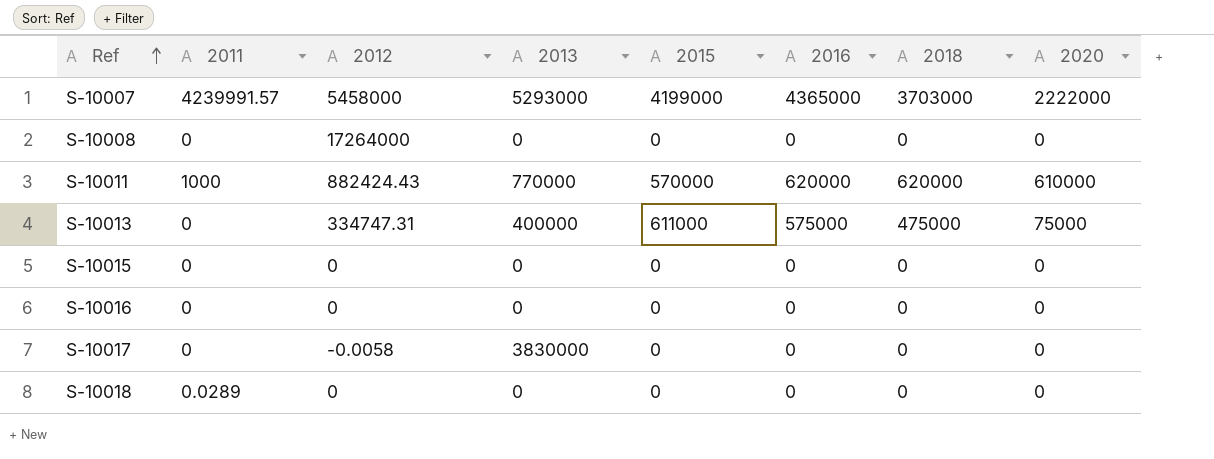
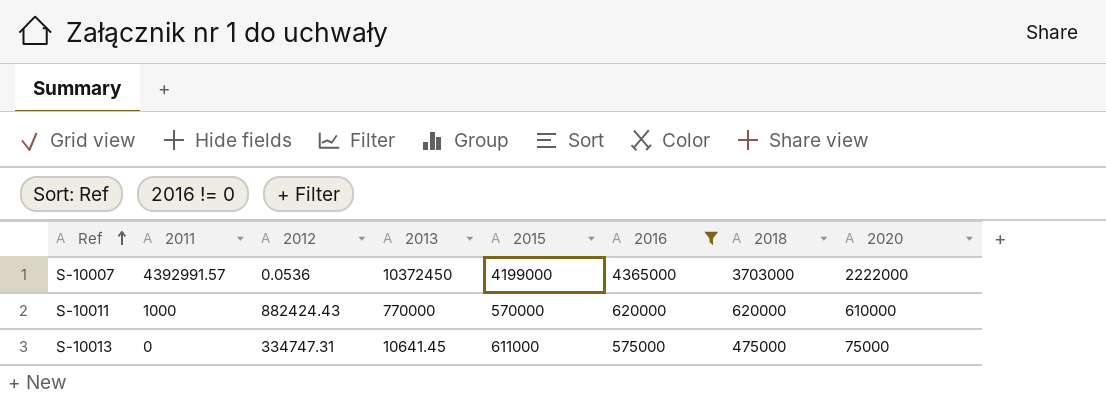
filter: none -> 2016 != 0
S-10007 | 2011: 4239991.57 -> 4392991.57
S-10007 | 2012: 5458000 -> 0.0536
S-10007 | 2013: 5293000 -> 10372450
S-10013 | 2013: 400000 -> 10641.45

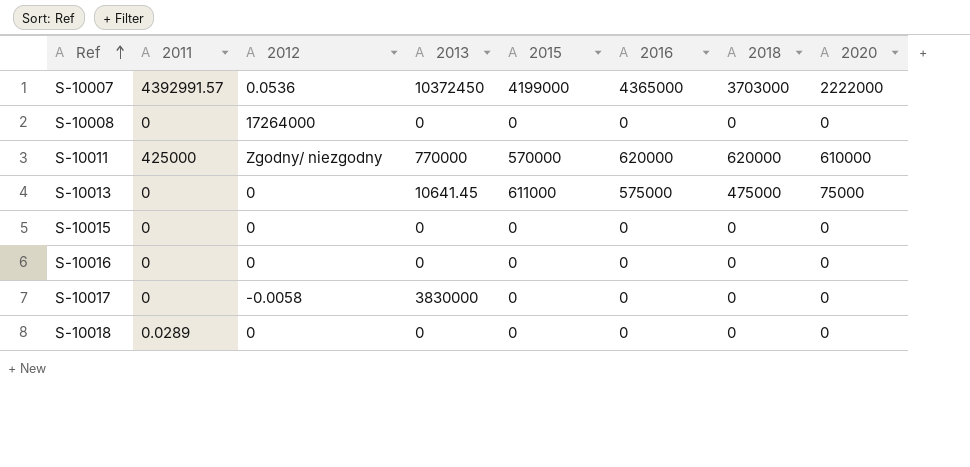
filter: 2016 != 0 -> none
S-10011 | 2011: 1000 -> 425000
S-10011 | 2012: 882424.43 -> Zgodny/ niezgodny
S-10013 | 2012: 334747.31 -> 0

